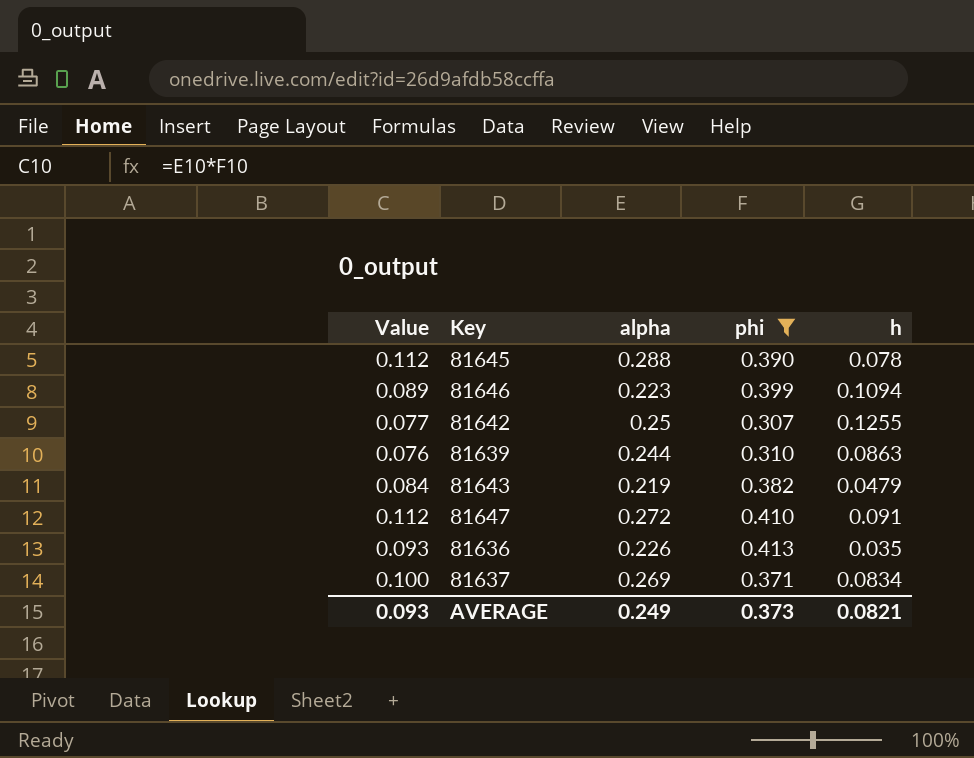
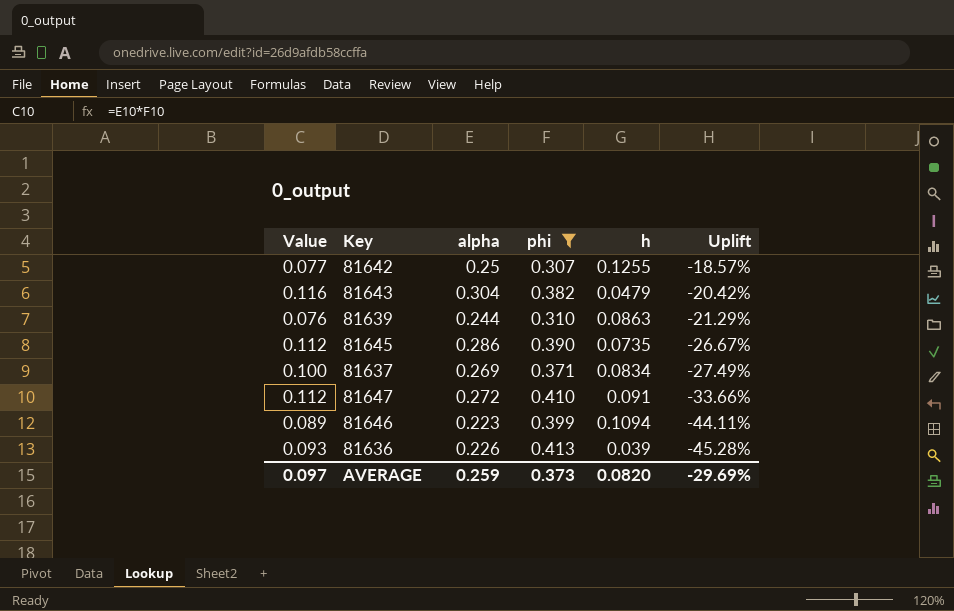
row order: none -> Uplift descending
column Uplift | formula: none -> ([alpha] - [phi]) / [phi]
81643 | Value: 0.084 -> 0.116
81643 | alpha: 0.219 -> 0.304
81645 | alpha: 0.288 -> 0.286
81645 | h: 0.078 -> 0.0735
81636 | h: 0.035 -> 0.039
AVERAGE | Value: 0.093 -> 0.097
AVERAGE | alpha: 0.249 -> 0.259
AVERAGE | h: 0.0821 -> 0.0820

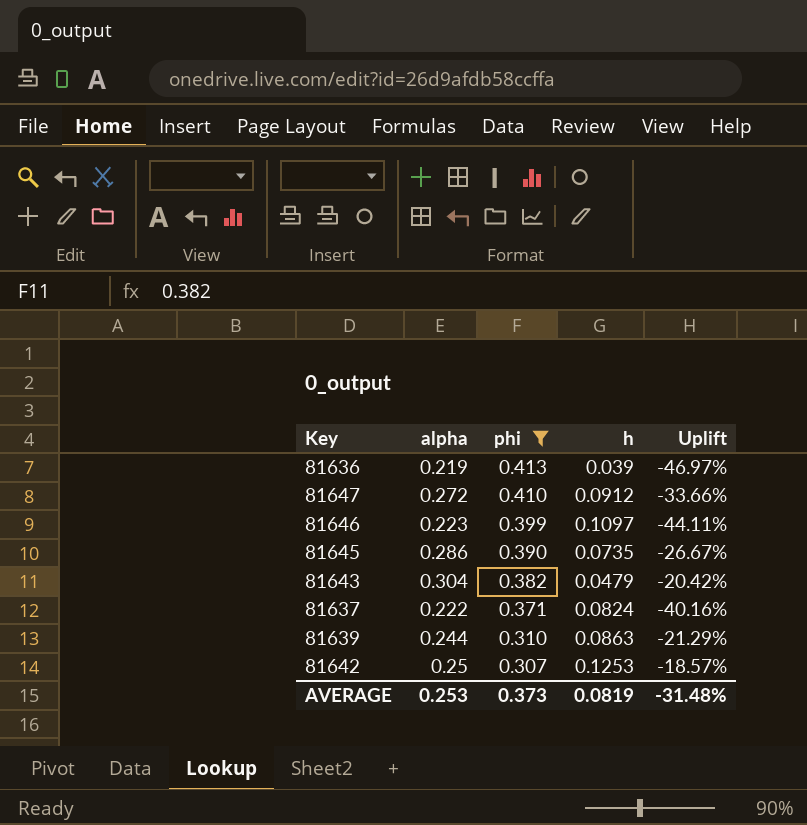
row order: Uplift descending -> phi descending
column Value | formula: [alpha] * [phi] -> none
81636 | alpha: 0.226 -> 0.219
81636 | Uplift: -45.28% -> -46.97%
81647 | h: 0.091 -> 0.0912
81646 | h: 0.1094 -> 0.1097
81637 | alpha: 0.269 -> 0.222
81637 | h: 0.0834 -> 0.0824
81637 | Uplift: -27.49% -> -40.16%
81642 | h: 0.1255 -> 0.1253
AVERAGE | alpha: 0.259 -> 0.253
AVERAGE | h: 0.0820 -> 0.0819
AVERAGE | Uplift: -29.69% -> -31.48%

